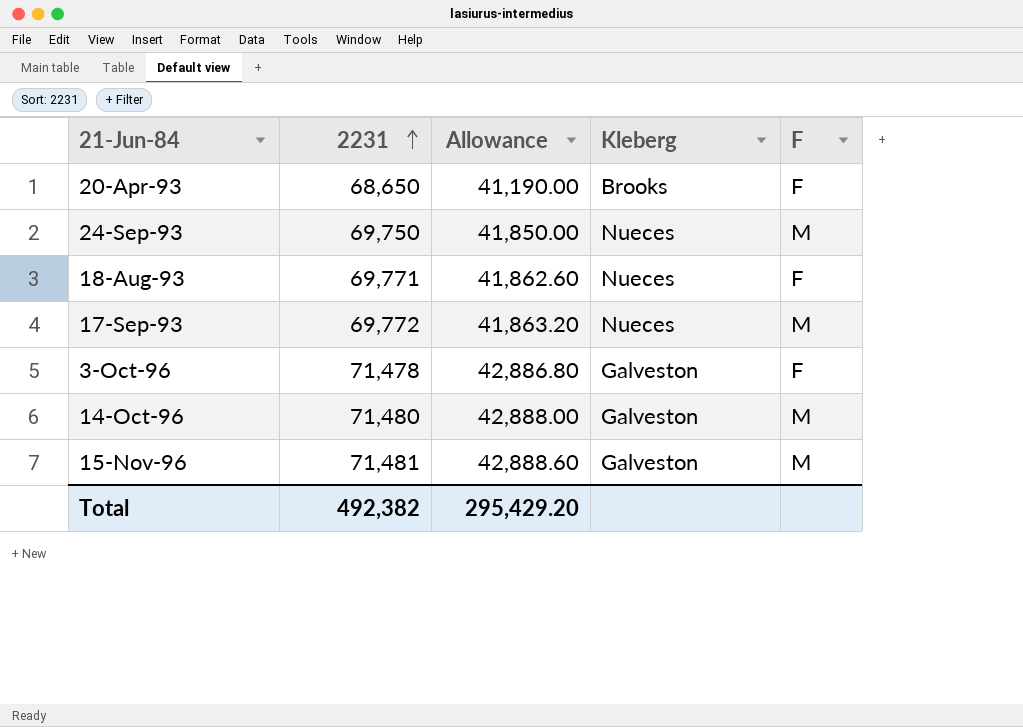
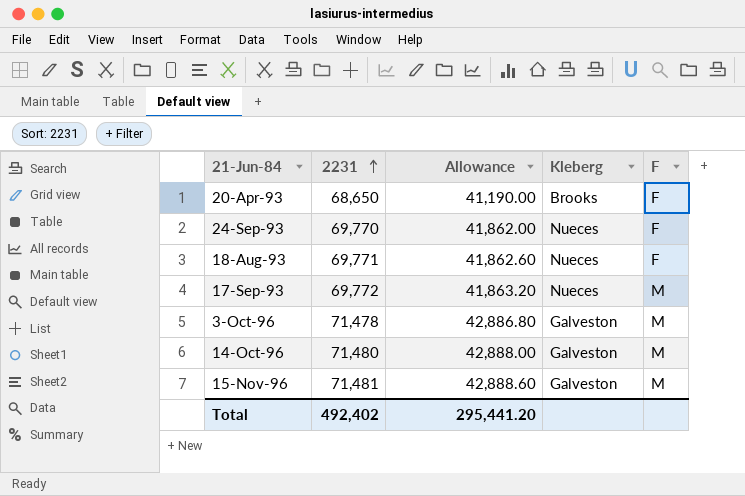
24-Sep-93 | 2231: 69,750 -> 69,770
24-Sep-93 | Allowance: 41,850.00 -> 41,862.00
24-Sep-93 | F: M -> F
3-Oct-96 | F: F -> M
Total | 2231: 492,382 -> 492,402
Total | Allowance: 295,429.20 -> 295,441.20

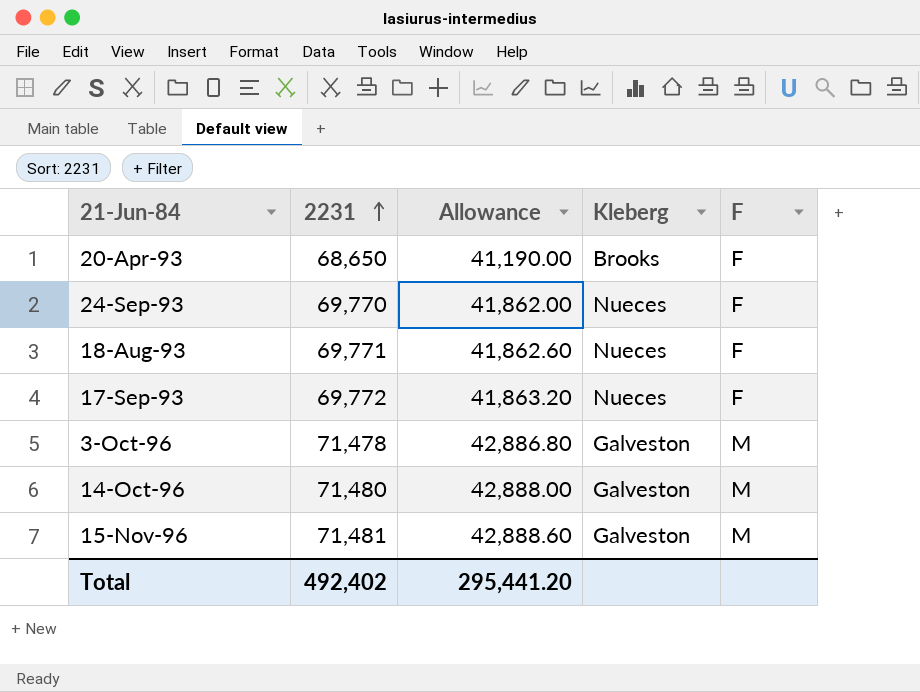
17-Sep-93 | F: M -> F

